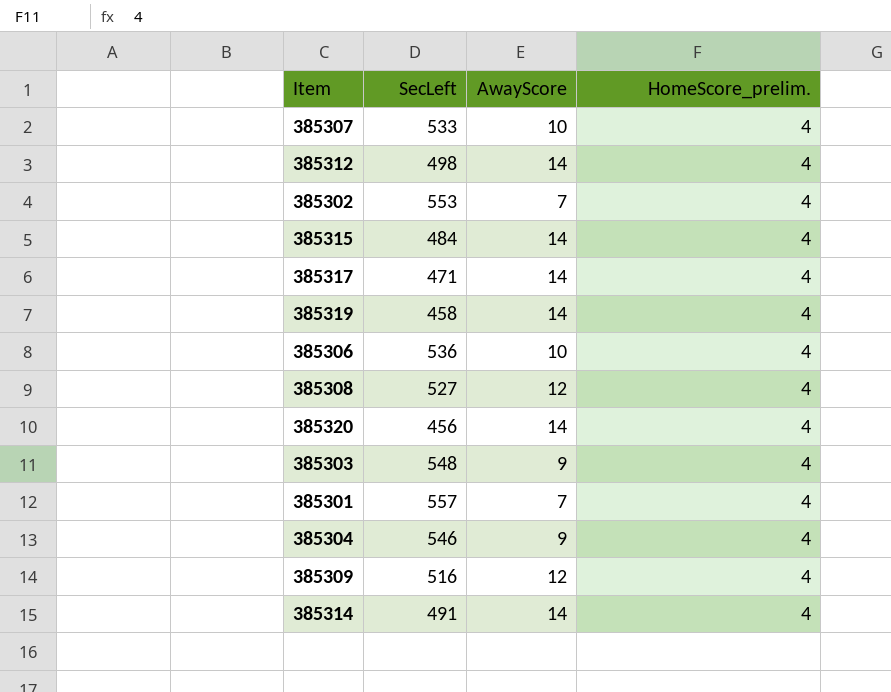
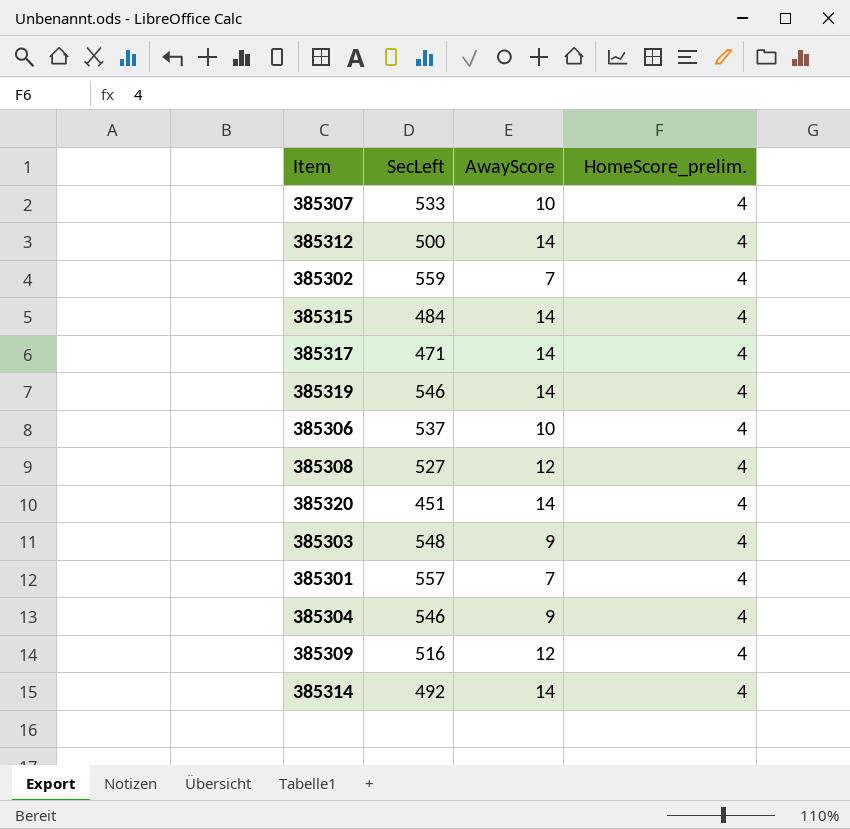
385312 | SecLeft: 498 -> 500
385302 | SecLeft: 553 -> 559
385319 | SecLeft: 458 -> 546
385306 | SecLeft: 536 -> 537
385320 | SecLeft: 456 -> 451
385314 | SecLeft: 491 -> 492

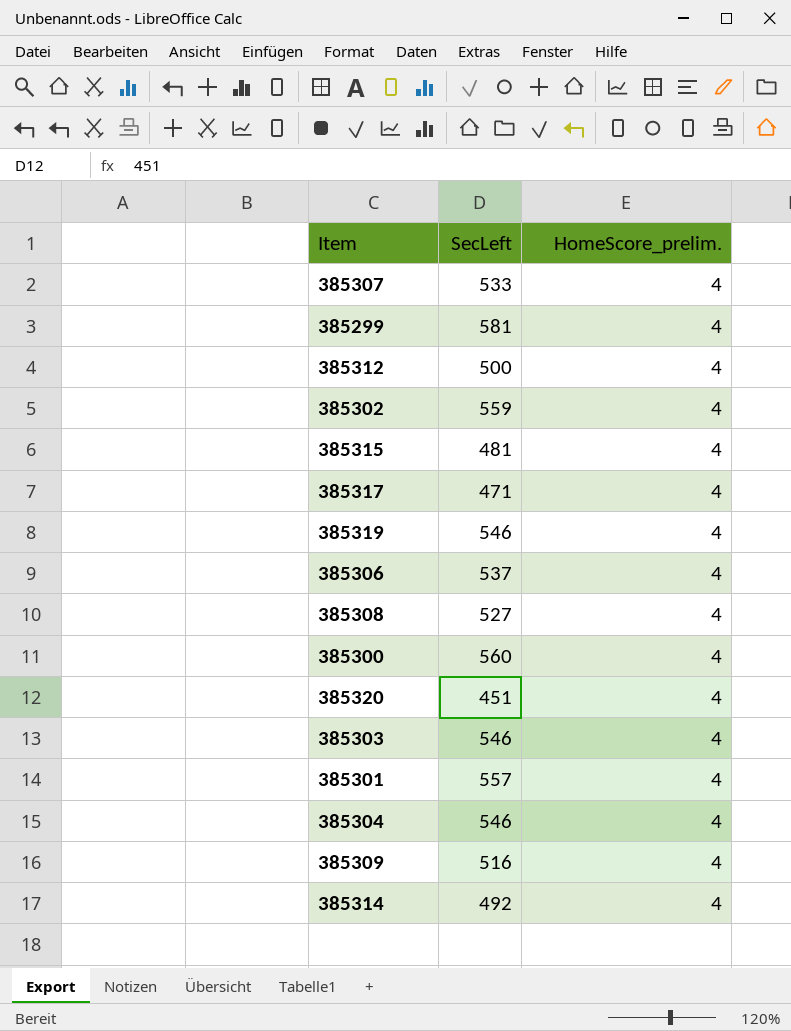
column AwayScore | position: 3 -> none
row 385299: none -> 581 | 4
385315 | SecLeft: 484 -> 481
row 385300: none -> 560 | 4
385303 | SecLeft: 548 -> 546

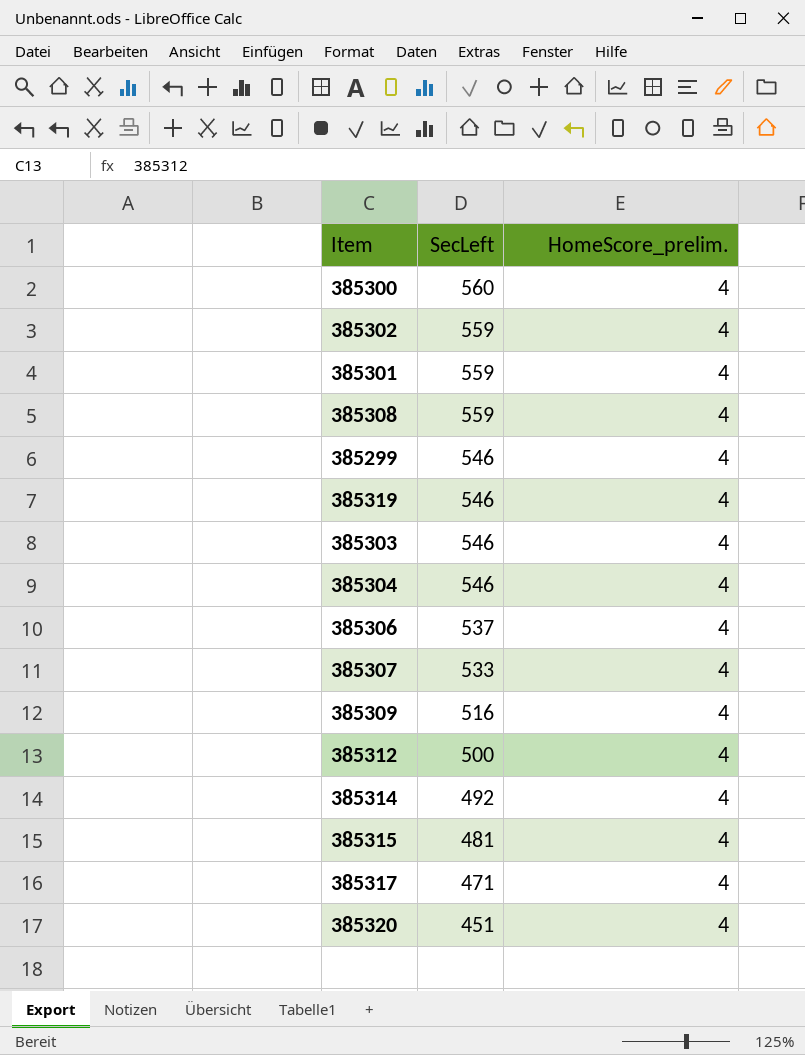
row order: none -> SecLeft descending
385301 | SecLeft: 557 -> 559
385308 | SecLeft: 527 -> 559
385299 | SecLeft: 581 -> 546

